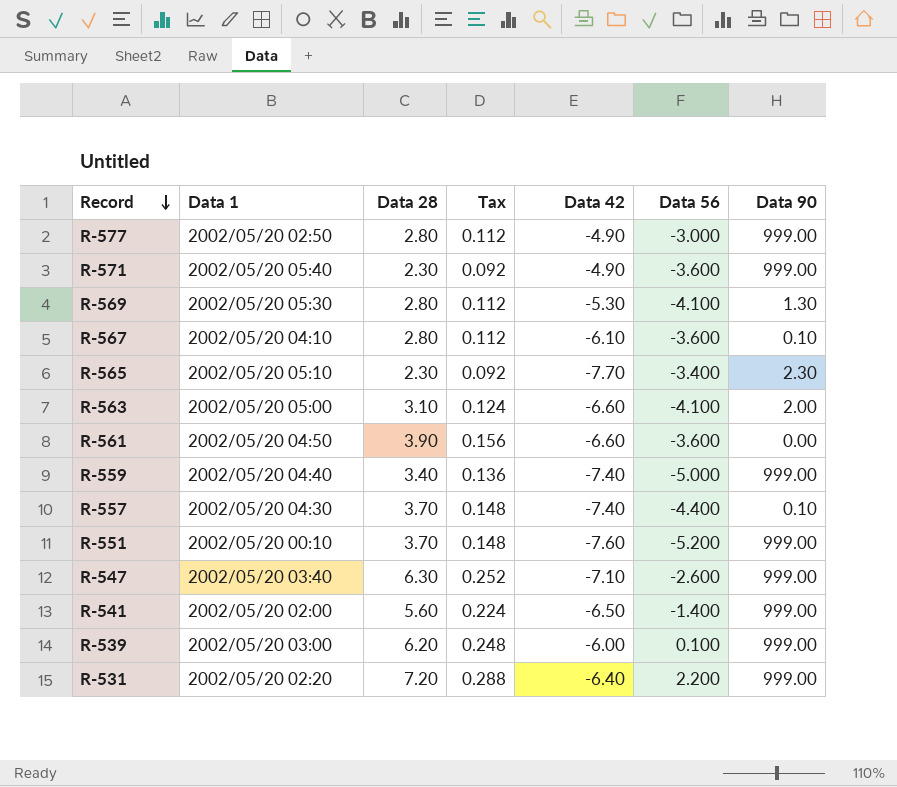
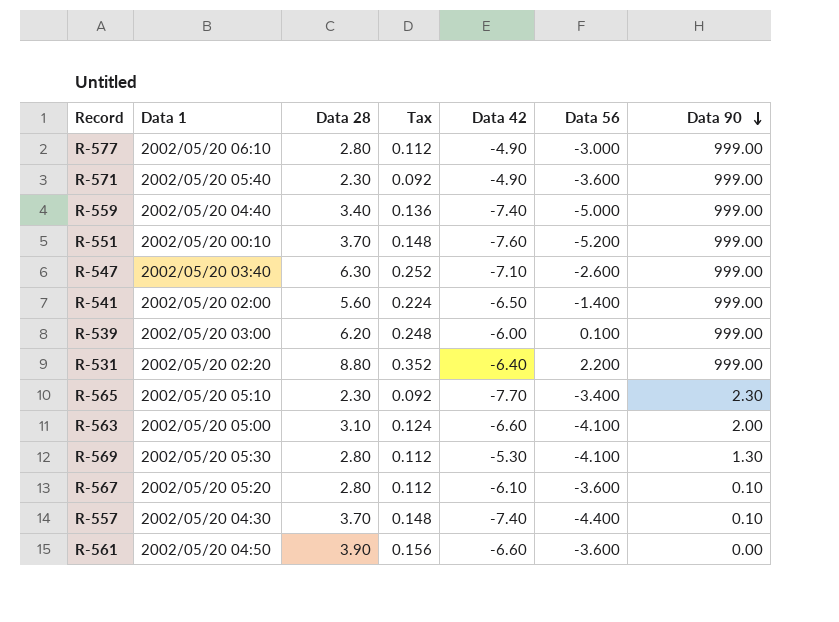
row order: Record descending -> Data 90 descending
R-577 | Data 1: 2002/05/20 02:50 -> 2002/05/20 06:10
R-531 | Data 28: 7.20 -> 8.80
R-531 | Tax: 0.288 -> 0.352
R-567 | Data 1: 2002/05/20 04:10 -> 2002/05/20 05:20

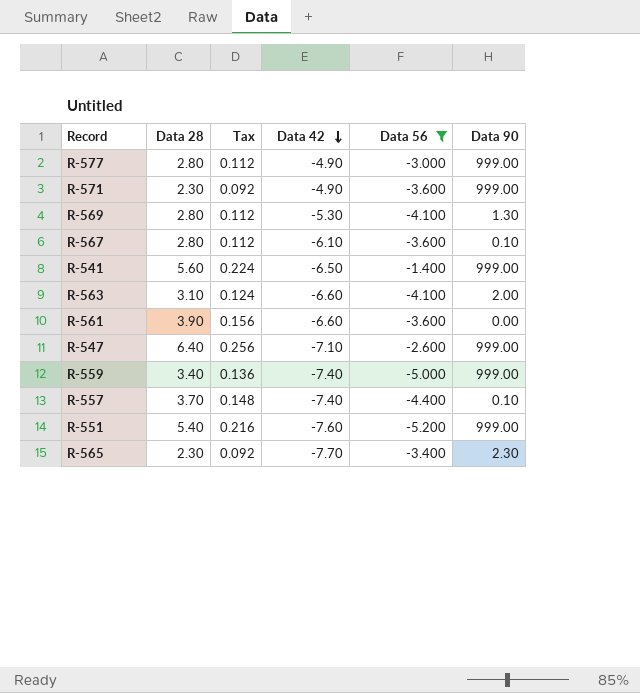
filter: none -> Data 56 <= -1.400
row order: Data 90 descending -> Data 42 descending
column Data 1 | position: 2 -> none
R-547 | Data 28: 6.30 -> 6.40
R-547 | Tax: 0.252 -> 0.256
R-551 | Data 28: 3.70 -> 5.40
R-551 | Tax: 0.148 -> 0.216

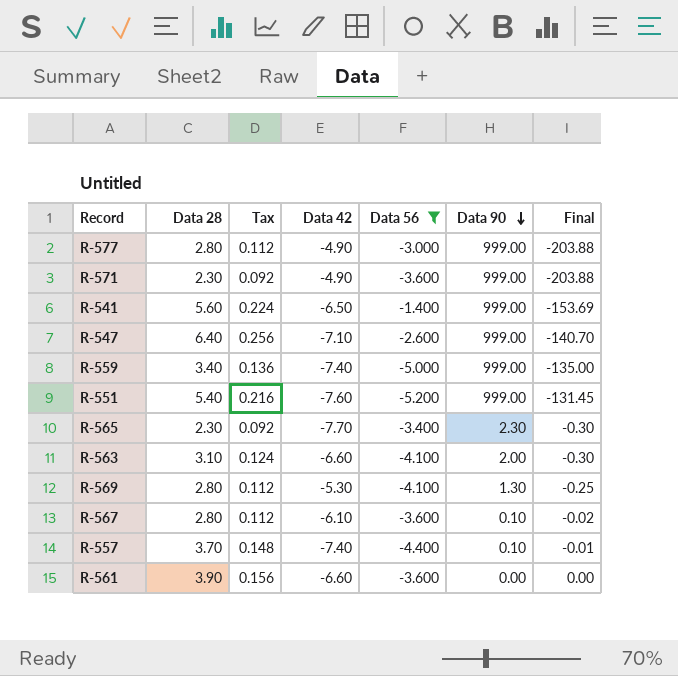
row order: Data 42 descending -> Data 90 descending
column Final | formula: none -> [Data 90] / [Data 42]

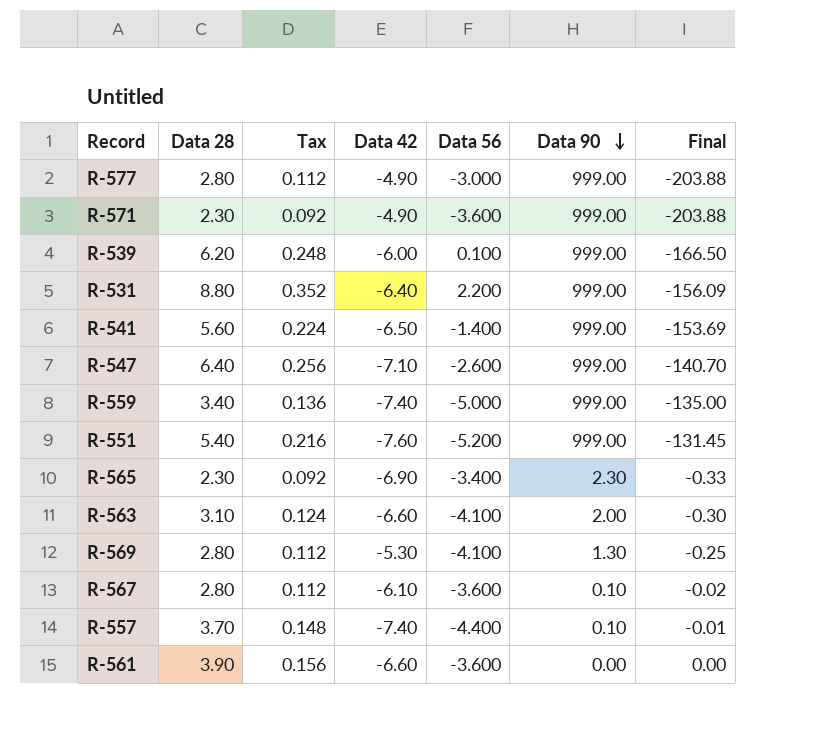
filter: Data 56 <= -1.400 -> none
R-565 | Data 42: -7.70 -> -6.90
R-565 | Final: -0.30 -> -0.33

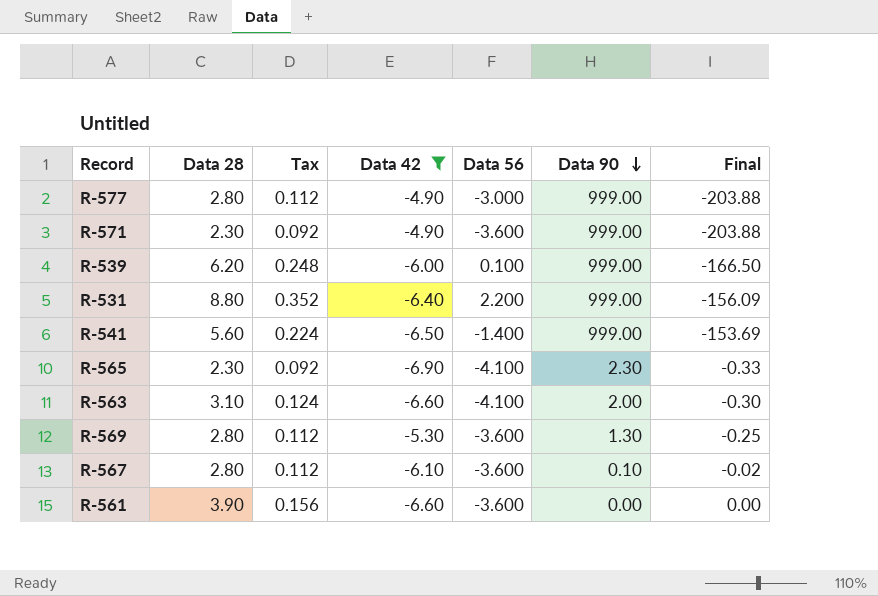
filter: none -> Data 42 >= -6.90
R-565 | Data 56: -3.400 -> -4.100
R-569 | Data 56: -4.100 -> -3.600

